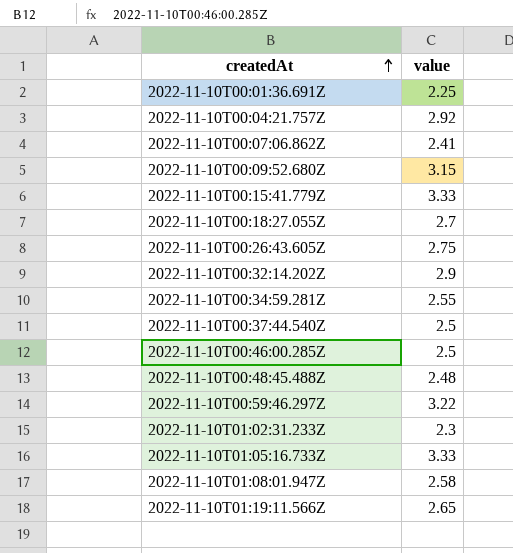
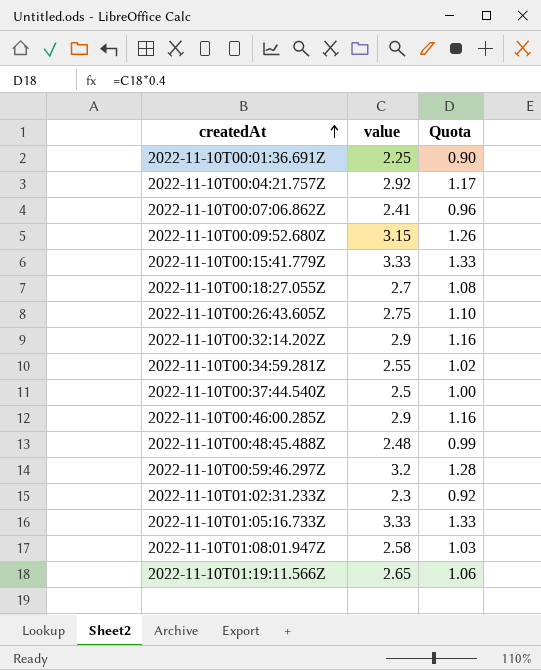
column Quota | formula: none -> [value] * 0.4
2022-11-10T00:46:00.285Z | value: 2.5 -> 2.9
2022-11-10T00:59:46.297Z | value: 3.22 -> 3.2

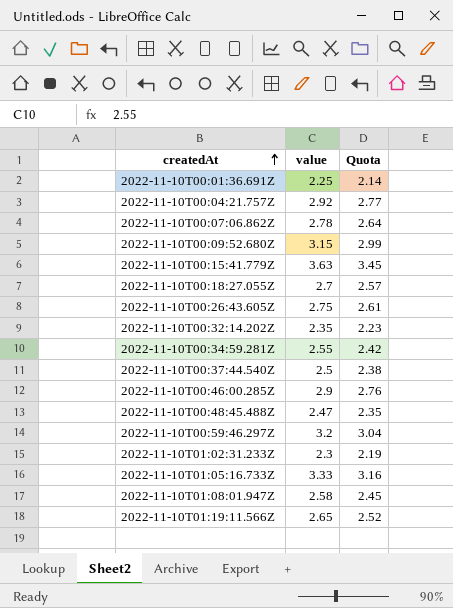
column Quota | formula: [value] * 0.4 -> [value] * 0.95
2022-11-10T00:07:06.862Z | value: 2.41 -> 2.78
2022-11-10T00:15:41.779Z | value: 3.33 -> 3.63
2022-11-10T00:32:14.202Z | value: 2.9 -> 2.35
2022-11-10T00:48:45.488Z | value: 2.48 -> 2.47

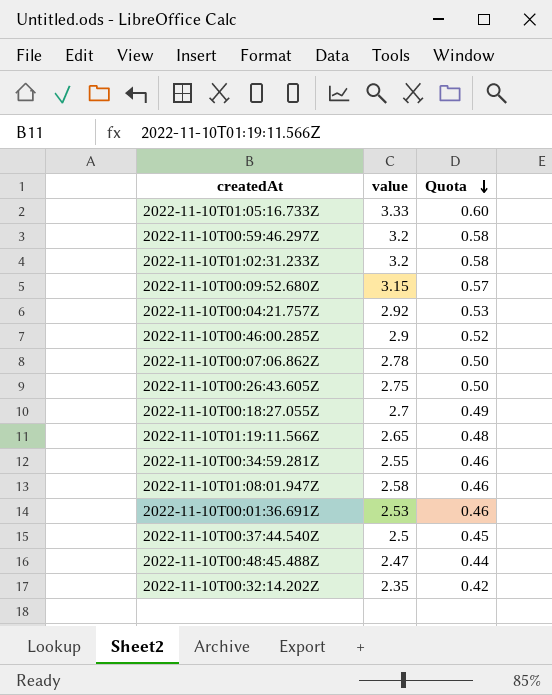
row order: createdAt ascending -> Quota descending
column Quota | formula: [value] * 0.95 -> [value] * 0.18
row 2022-11-10T00:15:41.779Z: 3.63 | 3.45 -> none
2022-11-10T01:02:31.233Z | value: 2.3 -> 3.2
2022-11-10T00:01:36.691Z | value: 2.25 -> 2.53

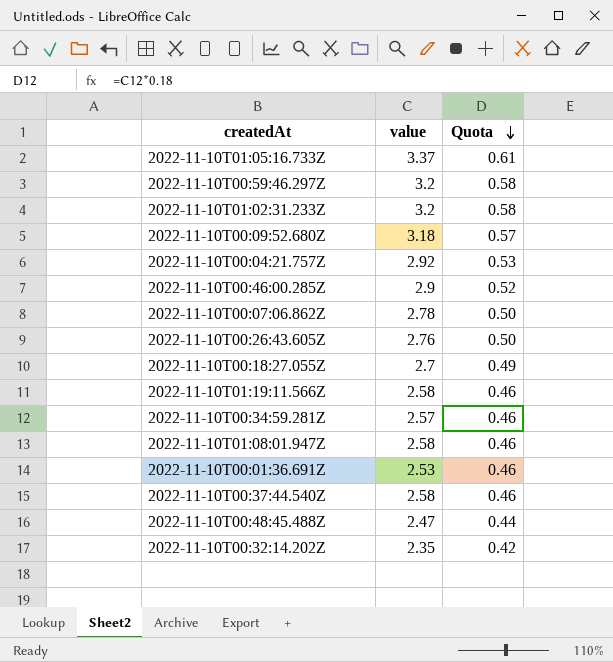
2022-11-10T01:05:16.733Z | value: 3.33 -> 3.37
2022-11-10T01:05:16.733Z | Quota: 0.60 -> 0.61
2022-11-10T00:09:52.680Z | value: 3.15 -> 3.18
2022-11-10T00:26:43.605Z | value: 2.75 -> 2.76
2022-11-10T01:19:11.566Z | value: 2.65 -> 2.58
2022-11-10T01:19:11.566Z | Quota: 0.48 -> 0.46
2022-11-10T00:34:59.281Z | value: 2.55 -> 2.57
2022-11-10T00:37:44.540Z | value: 2.5 -> 2.58
2022-11-10T00:37:44.540Z | Quota: 0.45 -> 0.46

